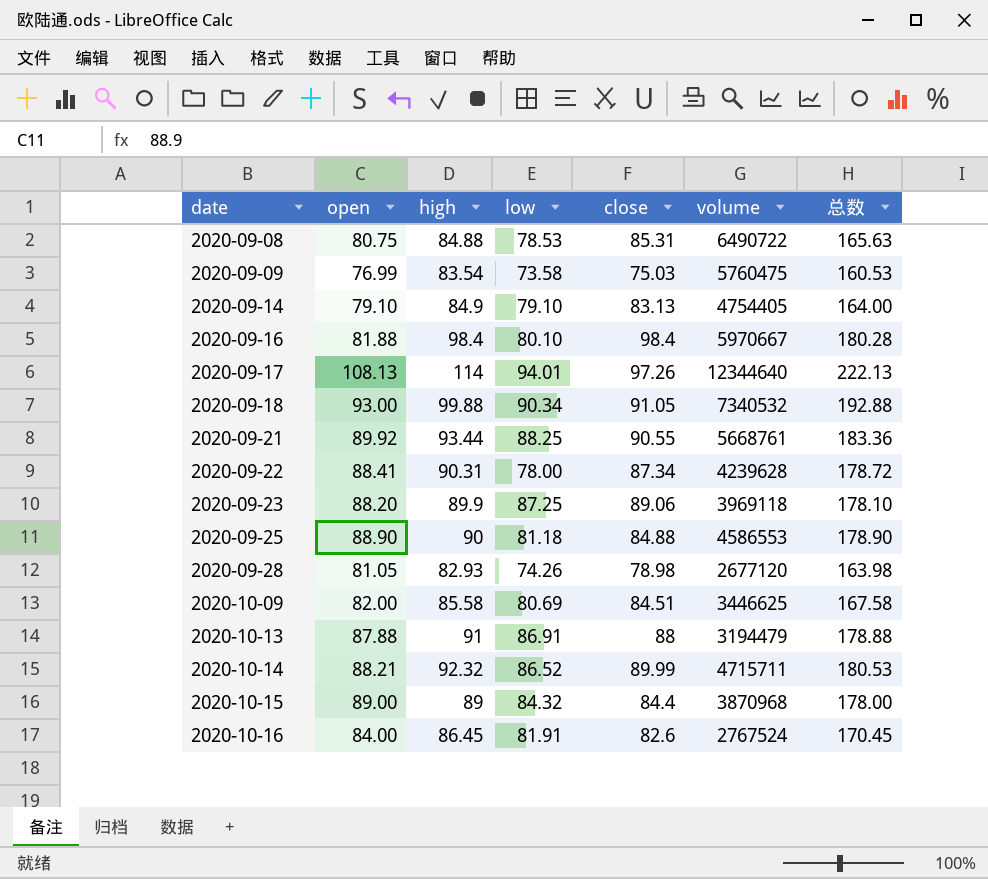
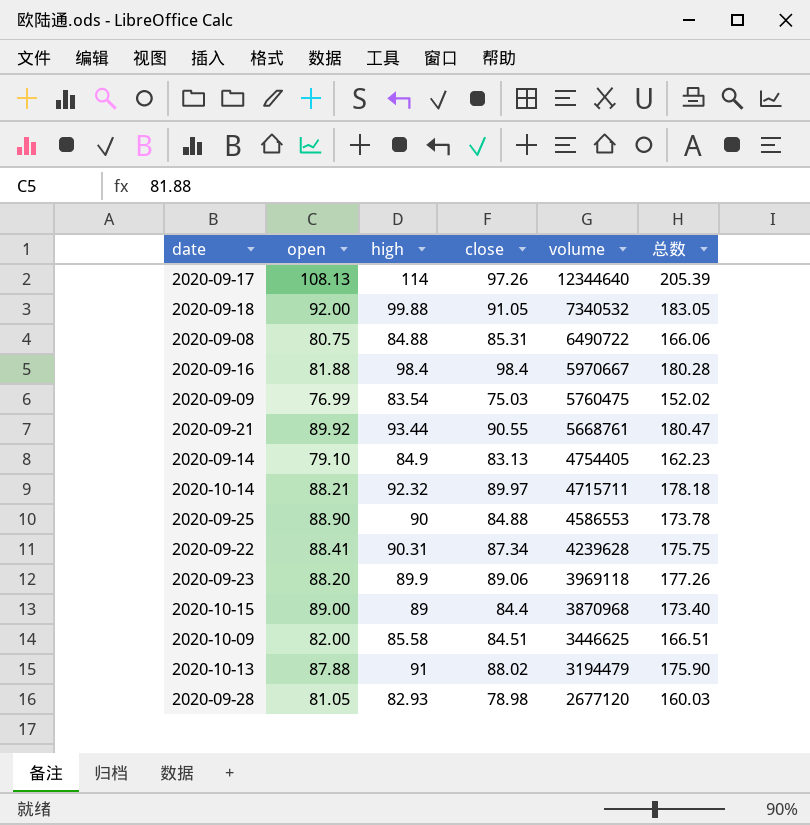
row order: date ascending -> volume descending
column low | position: 4 -> none
column 总数 | formula: [open] + [high] -> [open] + [close]
row 2020-10-16: 84.00 | 86.45 | 81.91 | 82.6 | 2767524 | 170.45 -> none
2020-09-18 | open: 93.00 -> 92.00
2020-10-14 | close: 89.99 -> 89.97
2020-10-13 | close: 88 -> 88.02

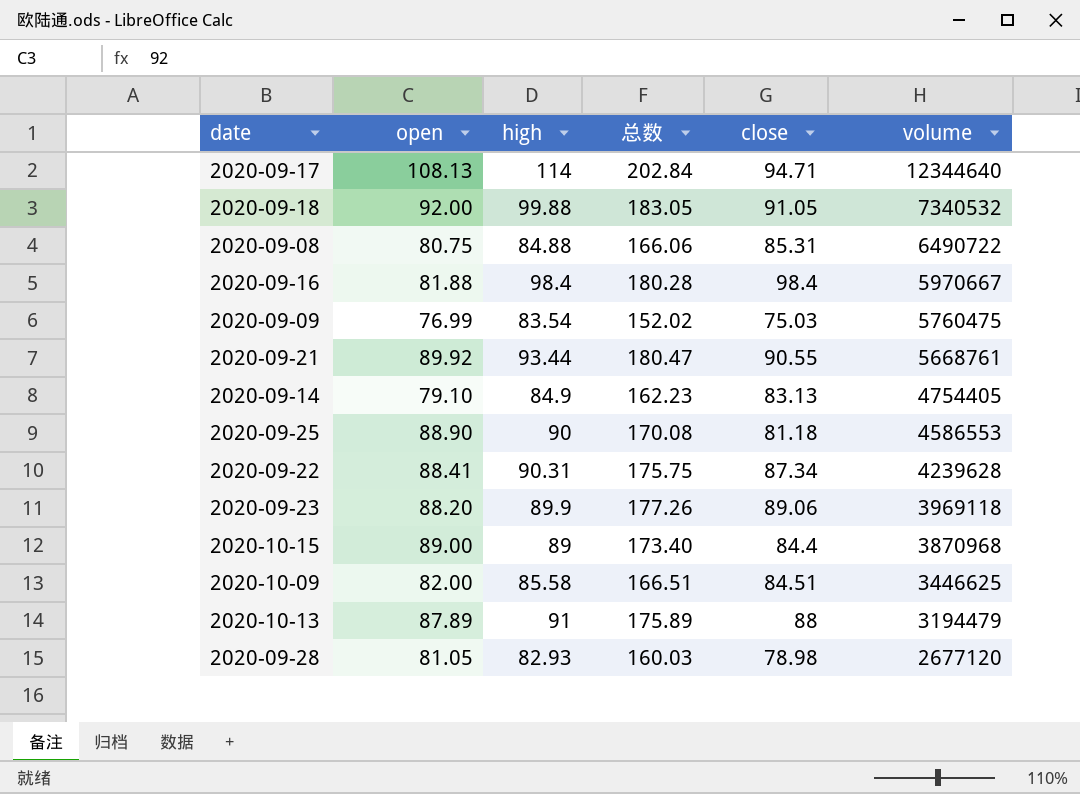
column 总数 | position: 6 -> 4
row 2020-10-14: 88.21 | 92.32 | 89.97 | 4715711 | 178.18 -> none
2020-09-17 | 总数: 205.39 -> 202.84
2020-09-17 | close: 97.26 -> 94.71
2020-09-25 | 总数: 173.78 -> 170.08
2020-09-25 | close: 84.88 -> 81.18
2020-10-13 | open: 87.88 -> 87.89
2020-10-13 | 总数: 175.90 -> 175.89
2020-10-13 | close: 88.02 -> 88

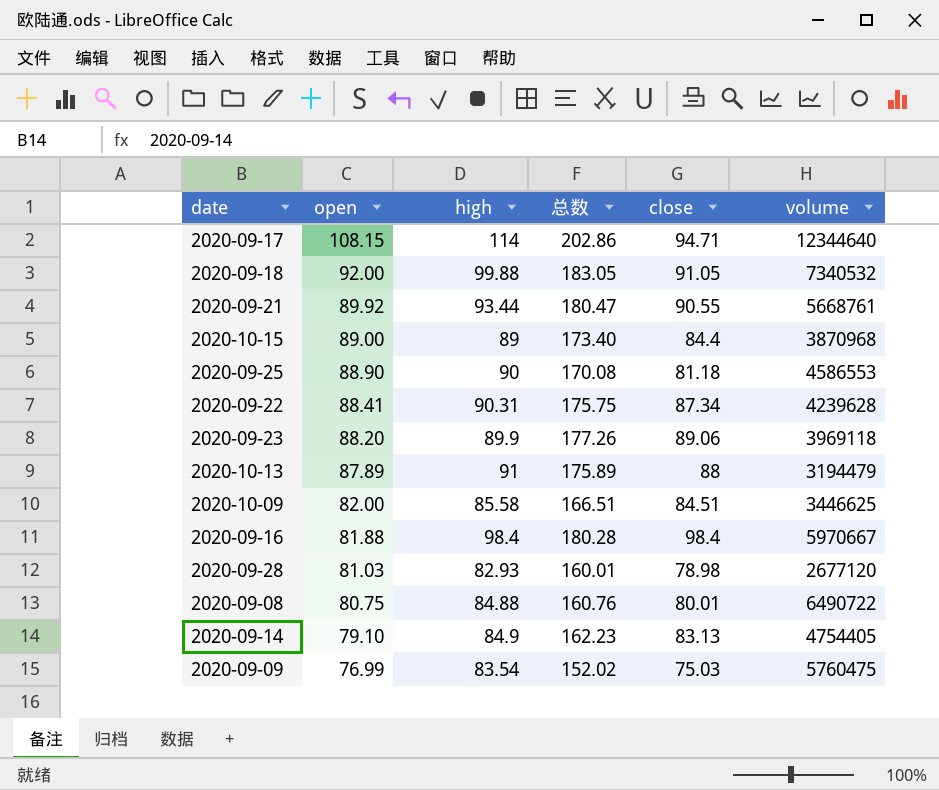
row order: volume descending -> open descending
2020-09-17 | open: 108.13 -> 108.15
2020-09-17 | 总数: 202.84 -> 202.86
2020-09-28 | open: 81.05 -> 81.03
2020-09-28 | 总数: 160.03 -> 160.01
2020-09-08 | 总数: 166.06 -> 160.76
2020-09-08 | close: 85.31 -> 80.01

